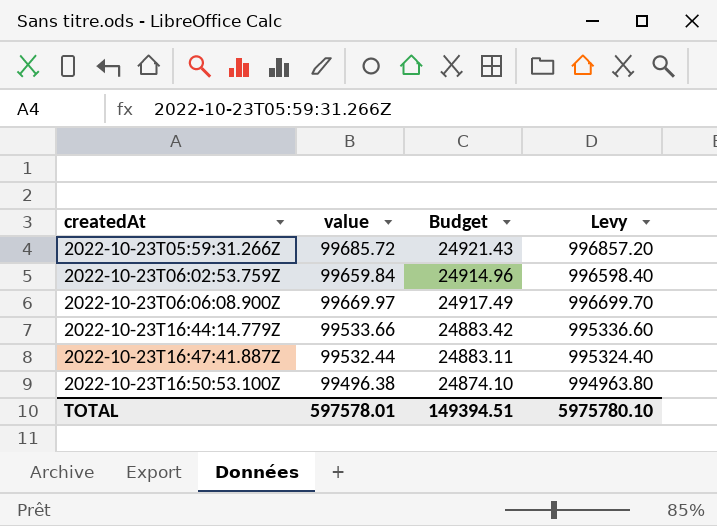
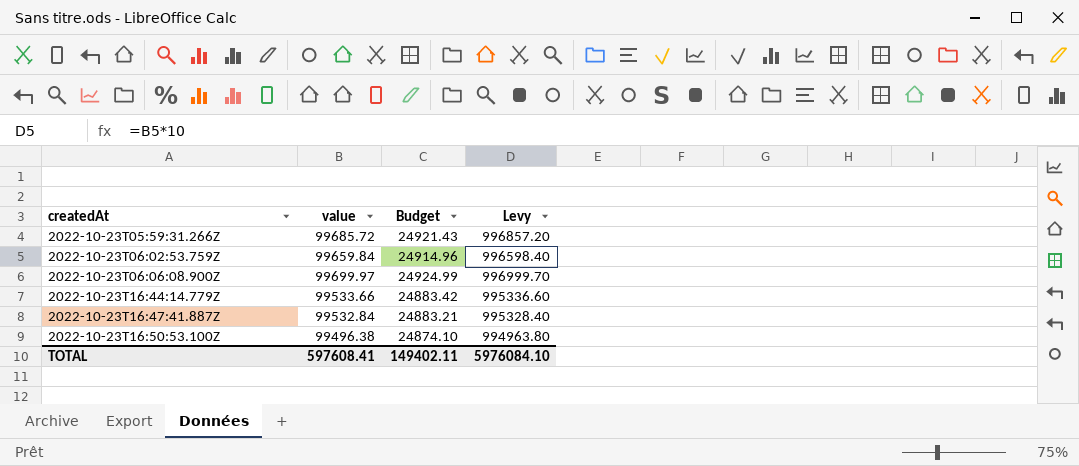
2022-10-23T06:06:08.900Z | value: 99669.97 -> 99699.97
2022-10-23T06:06:08.900Z | Budget: 24917.49 -> 24924.99
2022-10-23T06:06:08.900Z | Levy: 996699.70 -> 996999.70
2022-10-23T16:47:41.887Z | value: 99532.44 -> 99532.84
2022-10-23T16:47:41.887Z | Budget: 24883.11 -> 24883.21
2022-10-23T16:47:41.887Z | Levy: 995324.40 -> 995328.40
TOTAL | value: 597578.01 -> 597608.41
TOTAL | Budget: 149394.51 -> 149402.11
TOTAL | Levy: 5975780.10 -> 5976084.10

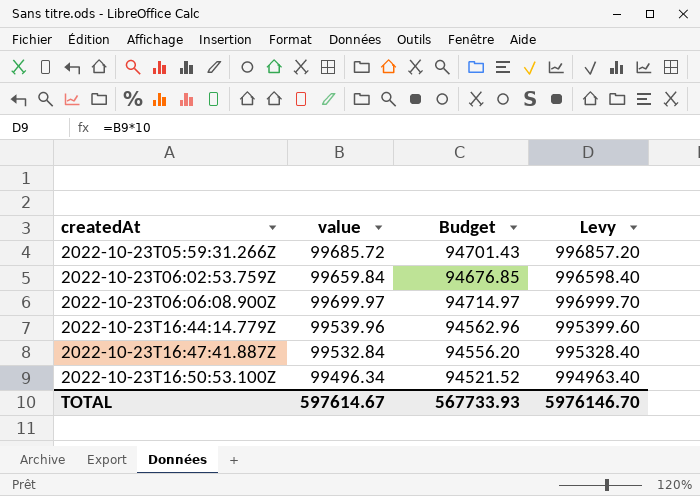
column Budget | formula: [value] * 0.25 -> [value] * 0.95
2022-10-23T16:44:14.779Z | value: 99533.66 -> 99539.96
2022-10-23T16:44:14.779Z | Levy: 995336.60 -> 995399.60
2022-10-23T16:50:53.100Z | value: 99496.38 -> 99496.34
2022-10-23T16:50:53.100Z | Levy: 994963.80 -> 994963.40
TOTAL | value: 597608.41 -> 597614.67
TOTAL | Budget: 149402.11 -> 567733.93
TOTAL | Levy: 5976084.10 -> 5976146.70

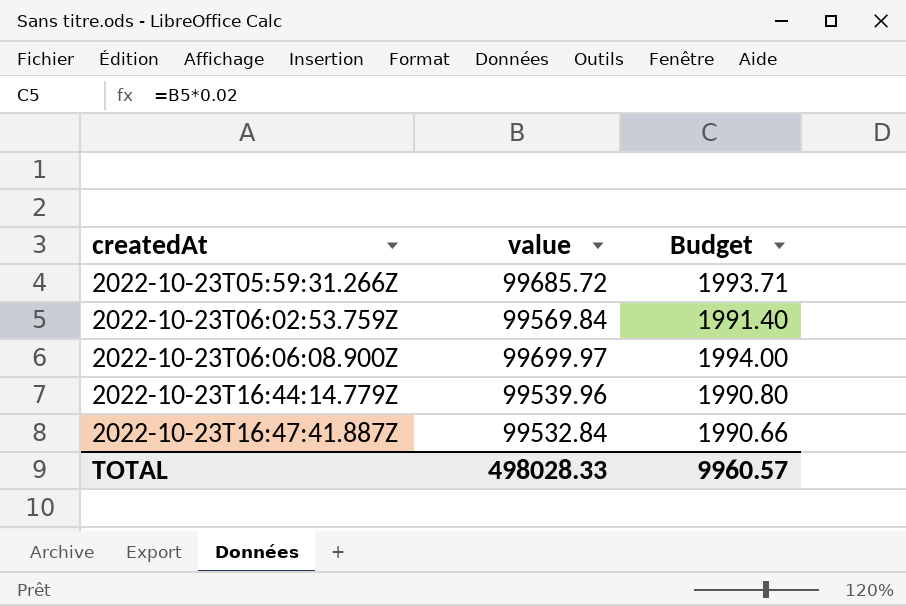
column Levy | formula: [value] * 10 -> none
column Budget | formula: [value] * 0.95 -> [value] * 0.02
row 2022-10-23T16:50:53.100Z: 99496.34 | 94521.52 | 994963.40 -> none
2022-10-23T06:02:53.759Z | value: 99659.84 -> 99569.84
TOTAL | value: 597614.67 -> 498028.33
TOTAL | Budget: 567733.93 -> 9960.57

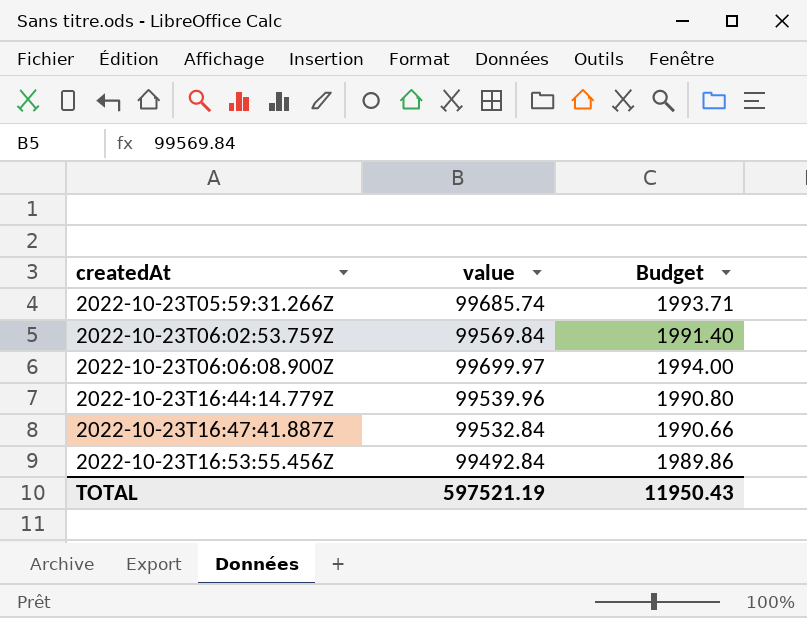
2022-10-23T05:59:31.266Z | value: 99685.72 -> 99685.74
row 2022-10-23T16:53:55.456Z: none -> 99492.84 | 1989.86
TOTAL | value: 498028.33 -> 597521.19
TOTAL | Budget: 9960.57 -> 11950.43

